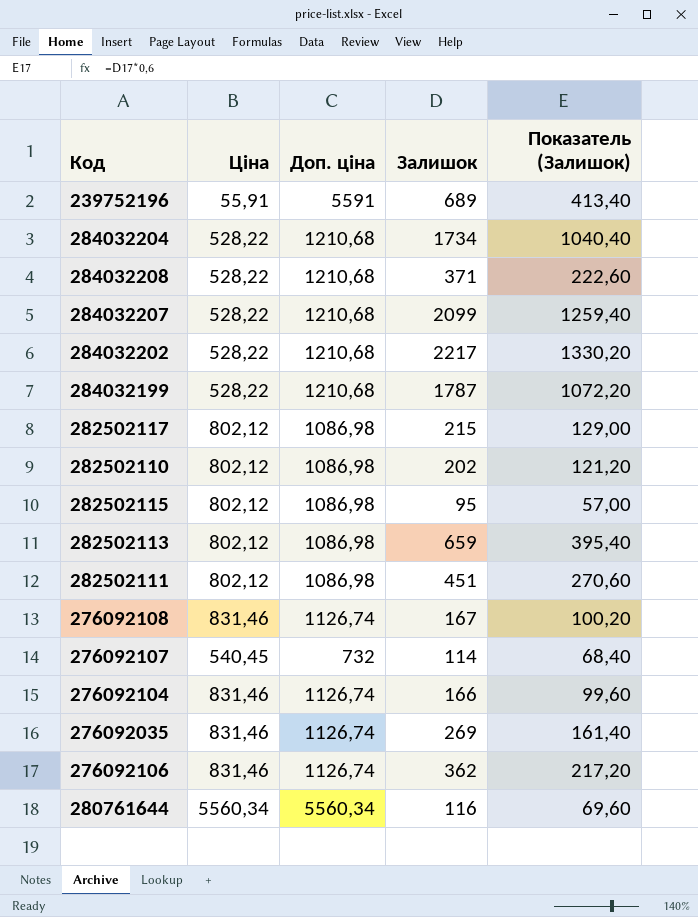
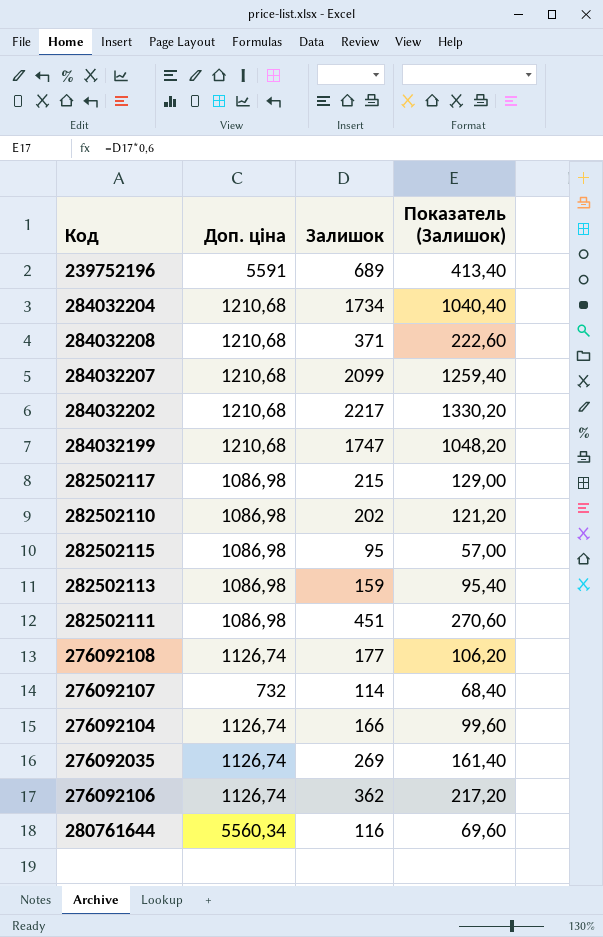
column Ціна | position: 2 -> none
284032199 | Залишок: 1787 -> 1747
284032199 | Показатель (Залишок): 1072,20 -> 1048,20
282502113 | Залишок: 659 -> 159
282502113 | Показатель (Залишок): 395,40 -> 95,40
276092108 | Залишок: 167 -> 177
276092108 | Показатель (Залишок): 100,20 -> 106,20

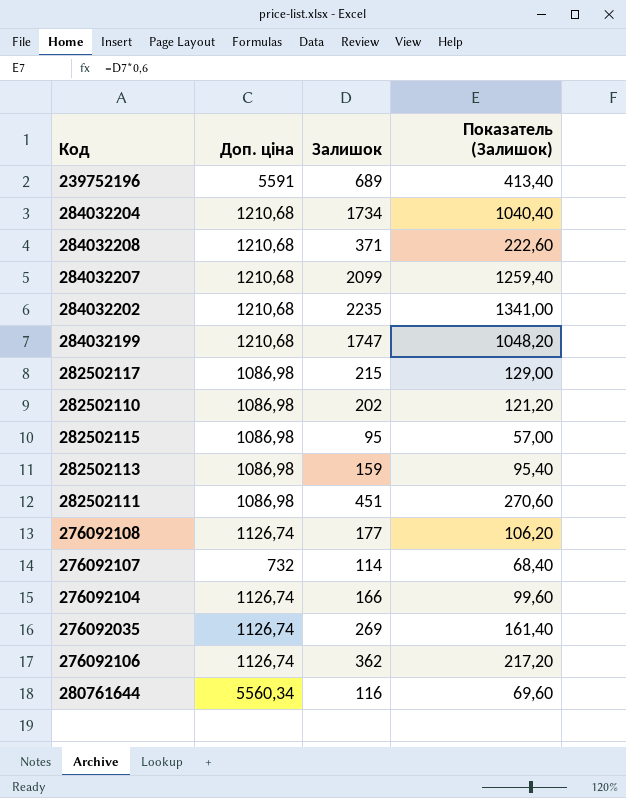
284032202 | Залишок: 2217 -> 2235
284032202 | Показатель (Залишок): 1330,20 -> 1341,00

